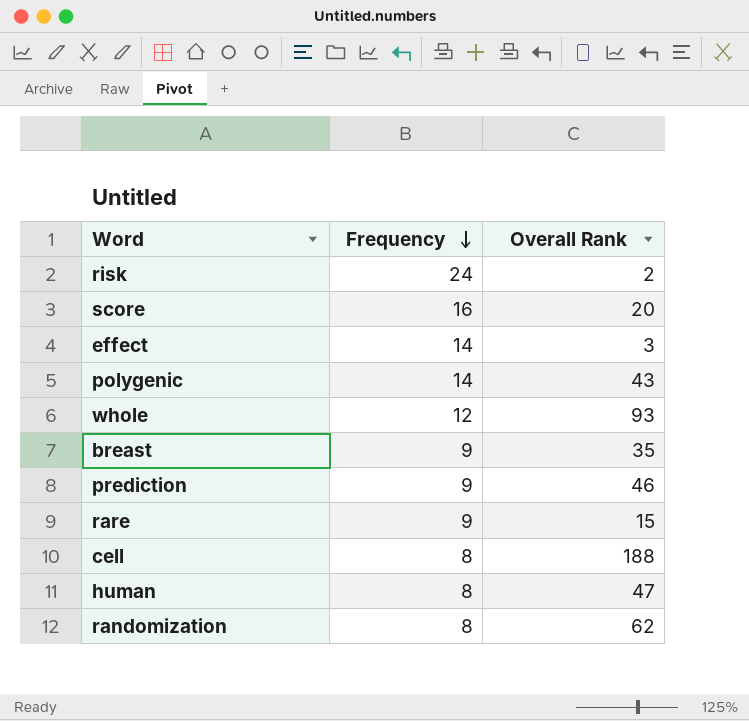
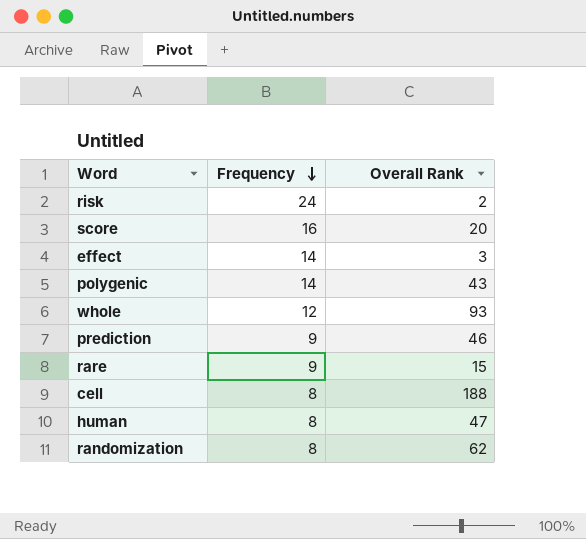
row breast: 9 | 35 -> none

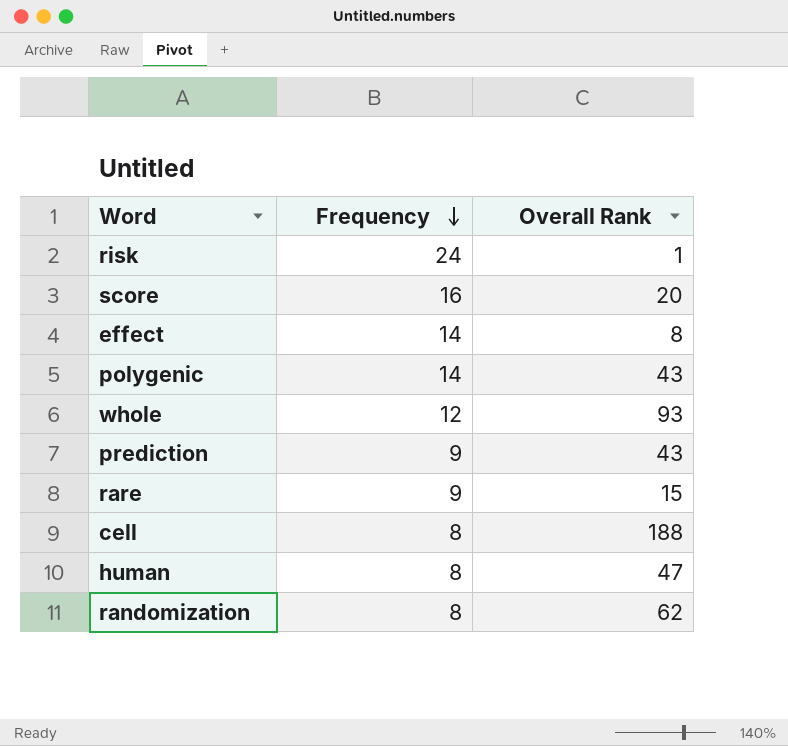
risk | Overall Rank: 2 -> 1
effect | Overall Rank: 3 -> 8
prediction | Overall Rank: 46 -> 43

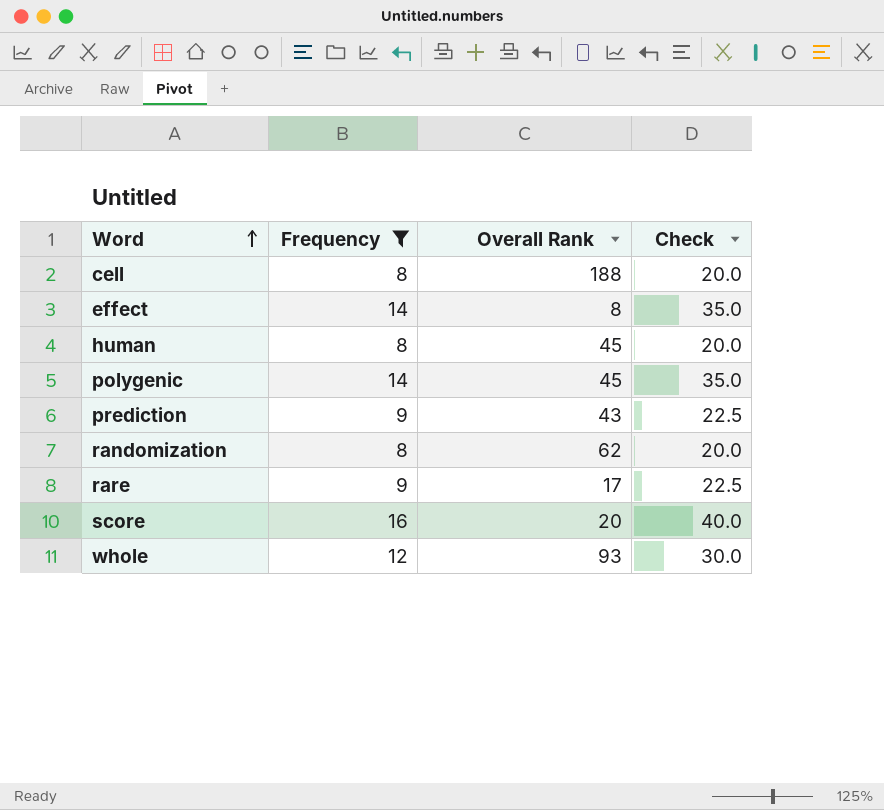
filter: none -> Frequency != 24
row order: Frequency descending -> Word ascending
column Check | formula: none -> [Frequency] * 2.5
human | Overall Rank: 47 -> 45
polygenic | Overall Rank: 43 -> 45
rare | Overall Rank: 15 -> 17

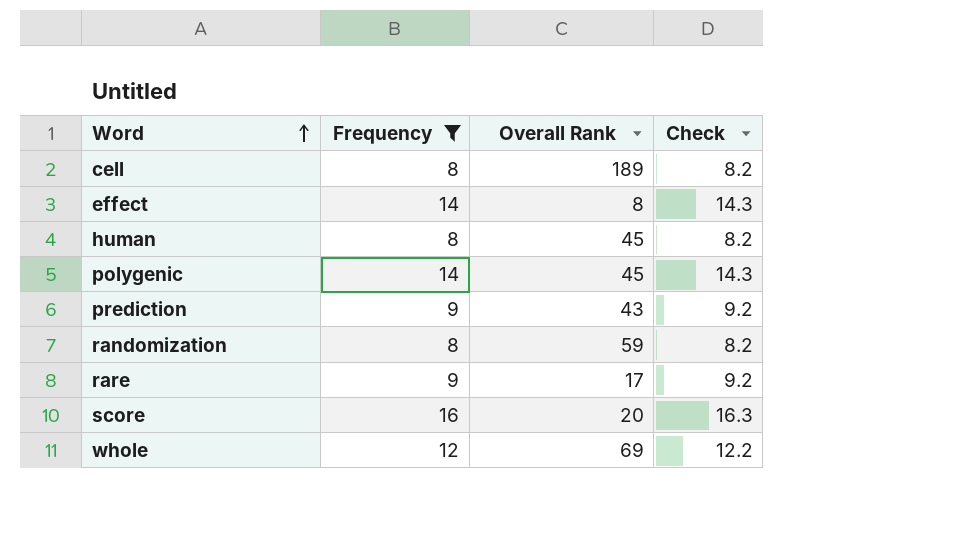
column Check | formula: [Frequency] * 2.5 -> [Frequency] * 1.02
cell | Overall Rank: 188 -> 189
randomization | Overall Rank: 62 -> 59
whole | Overall Rank: 93 -> 69

